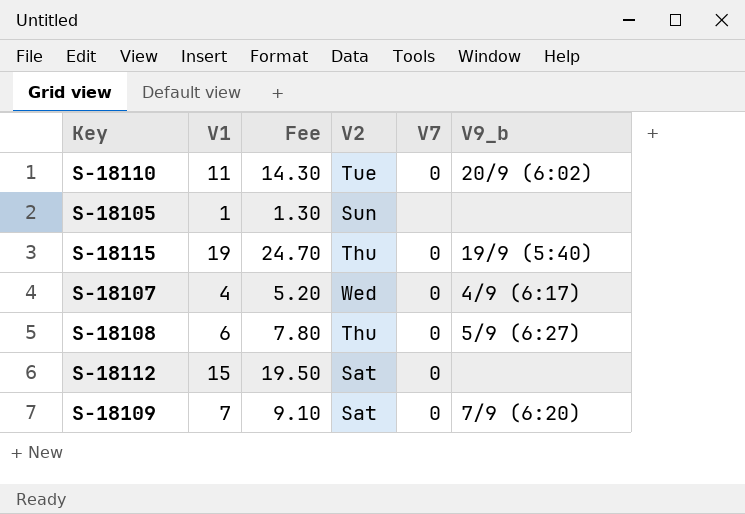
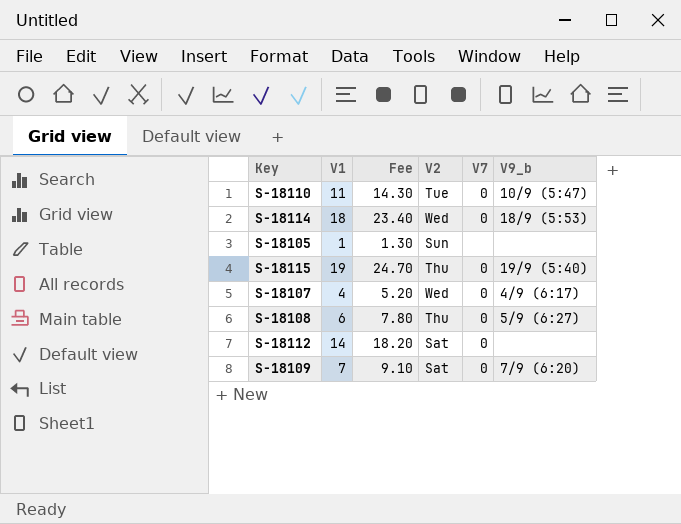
S-18110 | V9_b: 20/9 (6:02) -> 10/9 (5:47)
row S-18114: none -> 18 | 23.40 | Wed | 0 | 18/9 (5:53)
S-18112 | V1: 15 -> 14
S-18112 | Fee: 19.50 -> 18.20

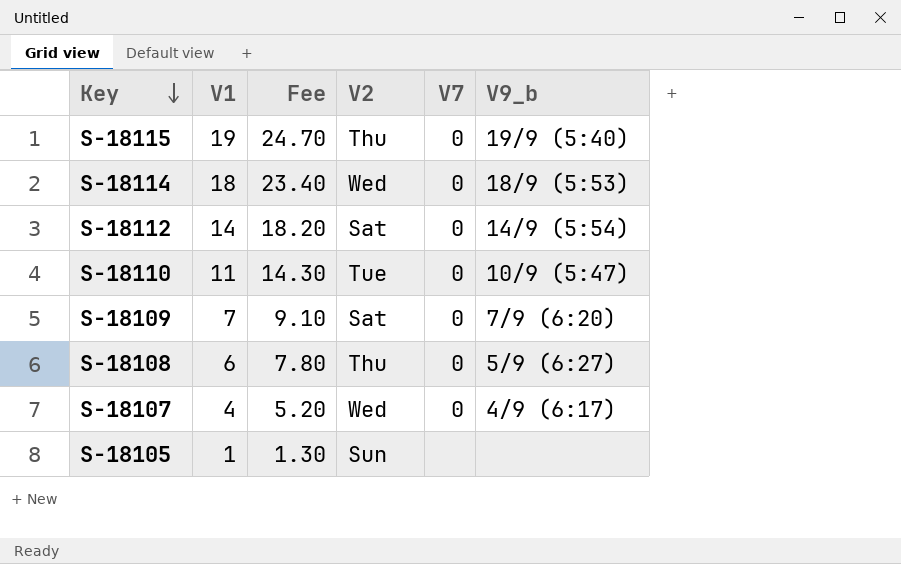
row order: none -> Key descending
S-18112 | V9_b: none -> 14/9 (5:54)

